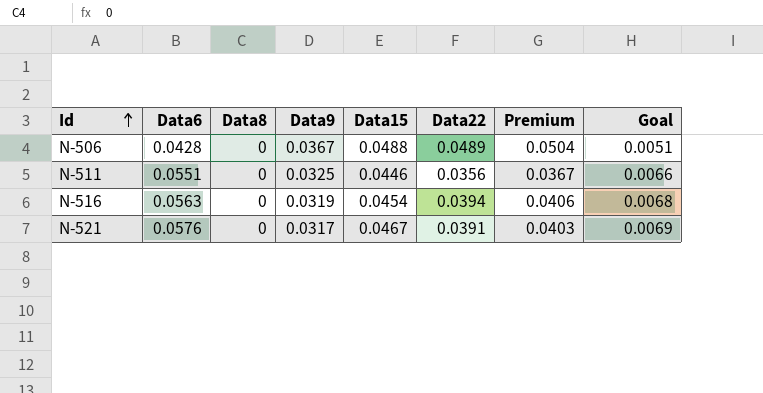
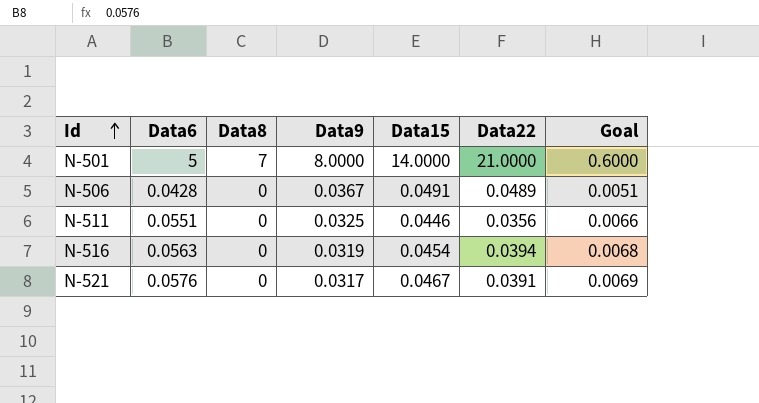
column Premium | formula: [Data22] * 1.03 -> none
row N-501: none -> 5 | 7 | 8.0000 | 14.0000 | 21.0000 | 0.6000
N-506 | Data15: 0.0488 -> 0.0491

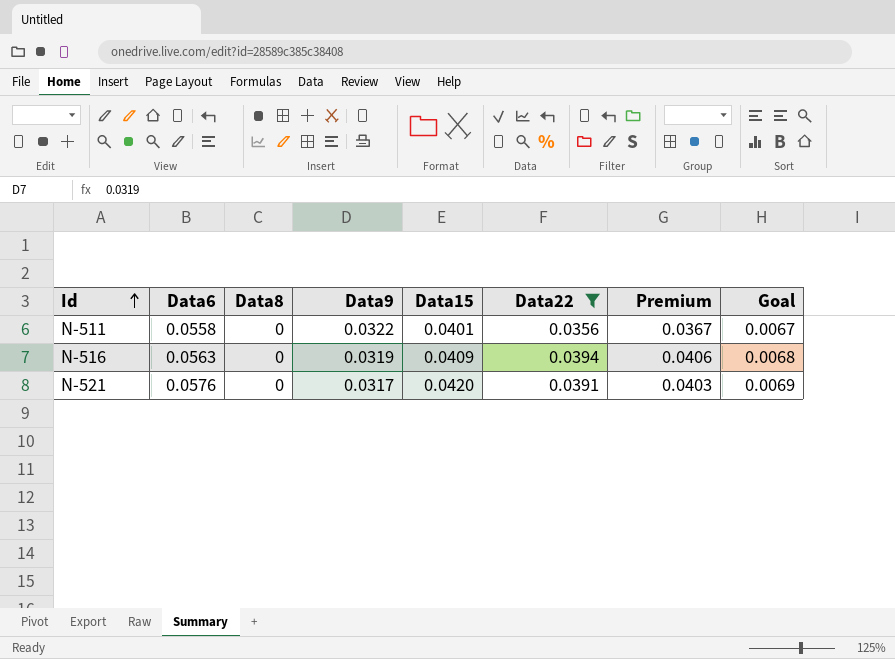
filter: none -> Data22 <= 0.0394
column Premium | formula: none -> [Data22] * 1.03
N-511 | Data6: 0.0551 -> 0.0558
N-511 | Data9: 0.0325 -> 0.0322
N-511 | Data15: 0.0446 -> 0.0401
N-511 | Goal: 0.0066 -> 0.0067
N-516 | Data15: 0.0454 -> 0.0409
N-521 | Data15: 0.0467 -> 0.0420

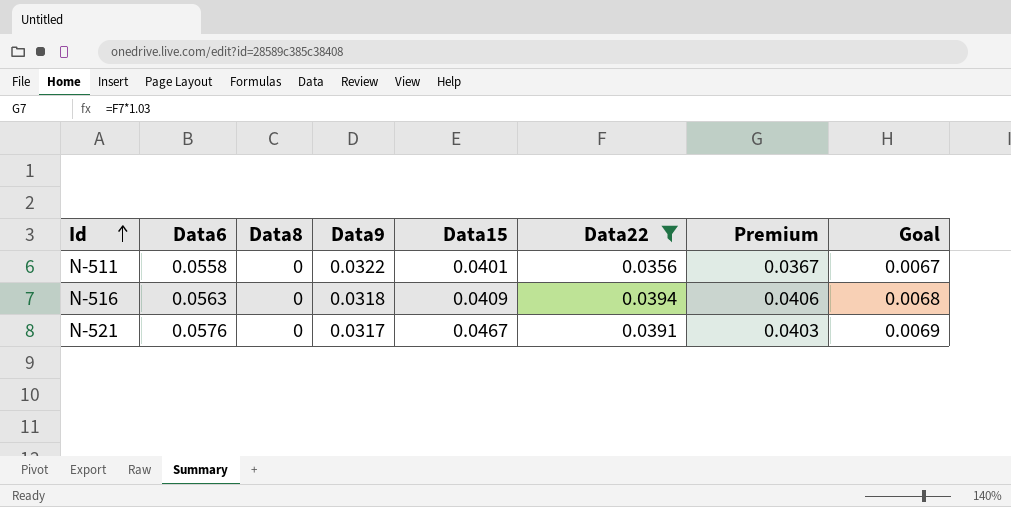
N-516 | Data9: 0.0319 -> 0.0318
N-521 | Data15: 0.0420 -> 0.0467

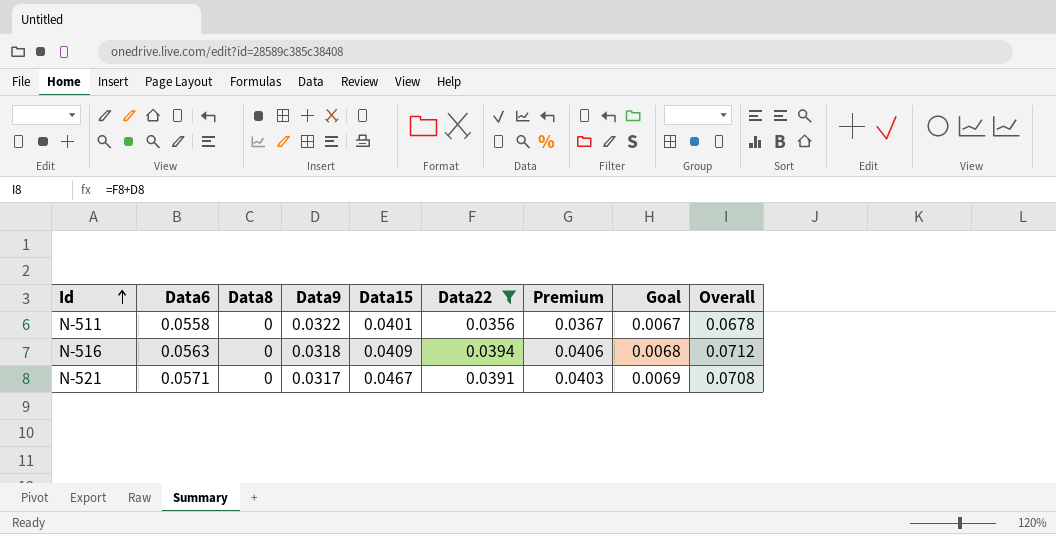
column Overall | formula: none -> [Data9] + [Data22]
N-521 | Data6: 0.0576 -> 0.0571

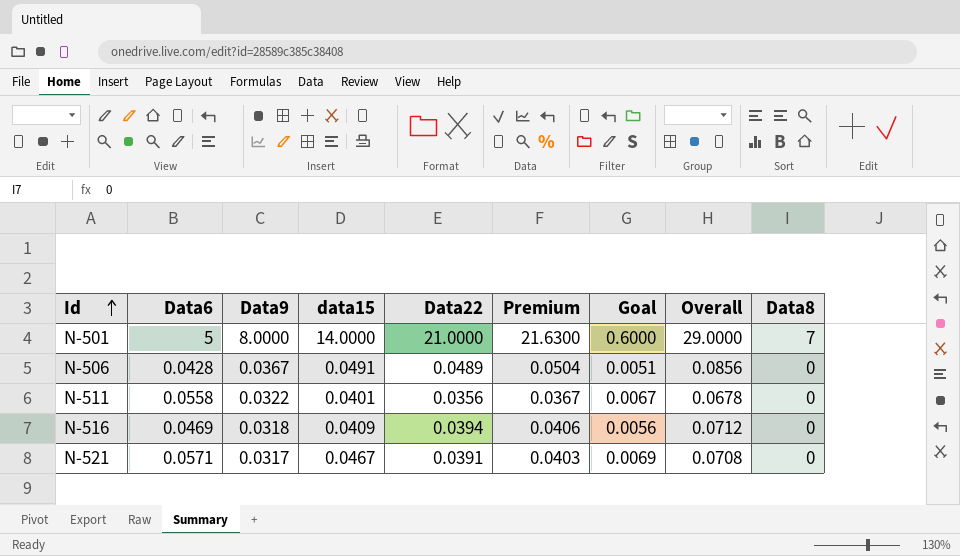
filter: Data22 <= 0.0394 -> none
column name: Data15 -> data15
column Data8 | position: 3 -> 9
N-516 | Data6: 0.0563 -> 0.0469
N-516 | Goal: 0.0068 -> 0.0056

